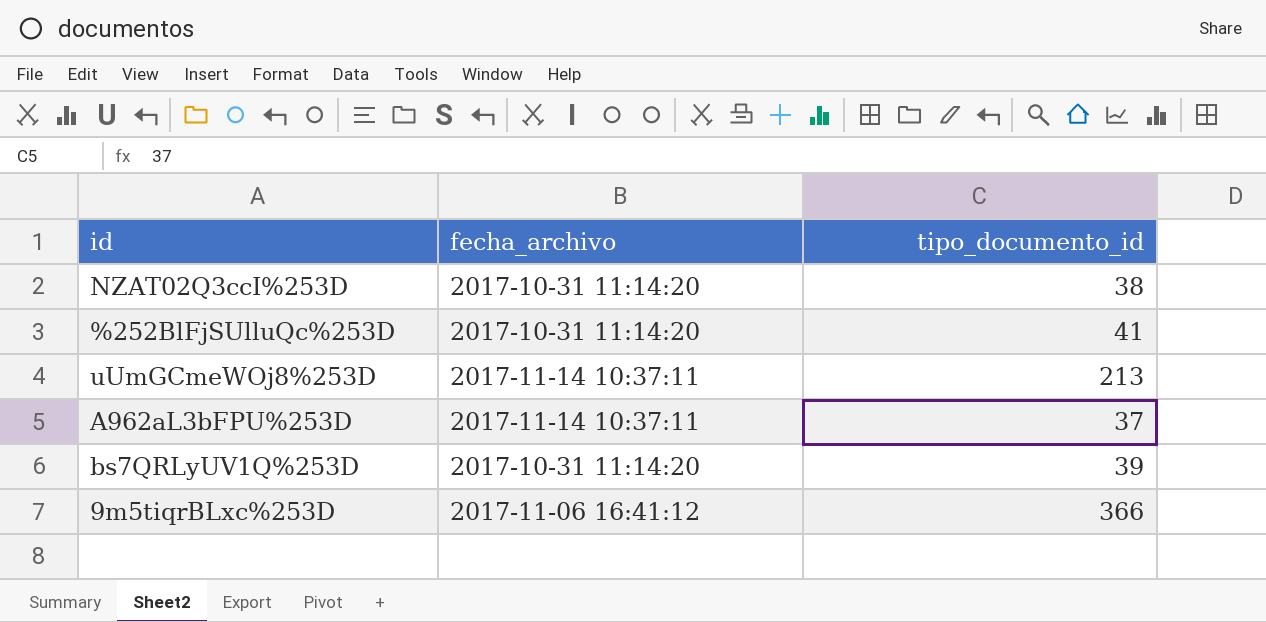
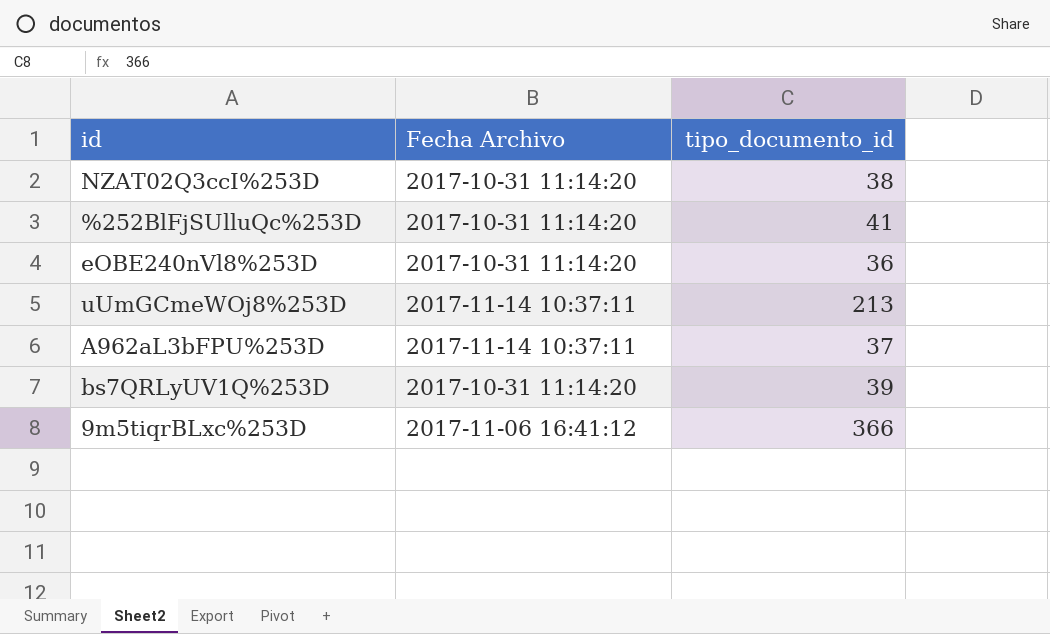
column name: fecha_archivo -> Fecha Archivo
row eOBE240nVl8%253D: none -> 2017-10-31 11:14:20 | 36

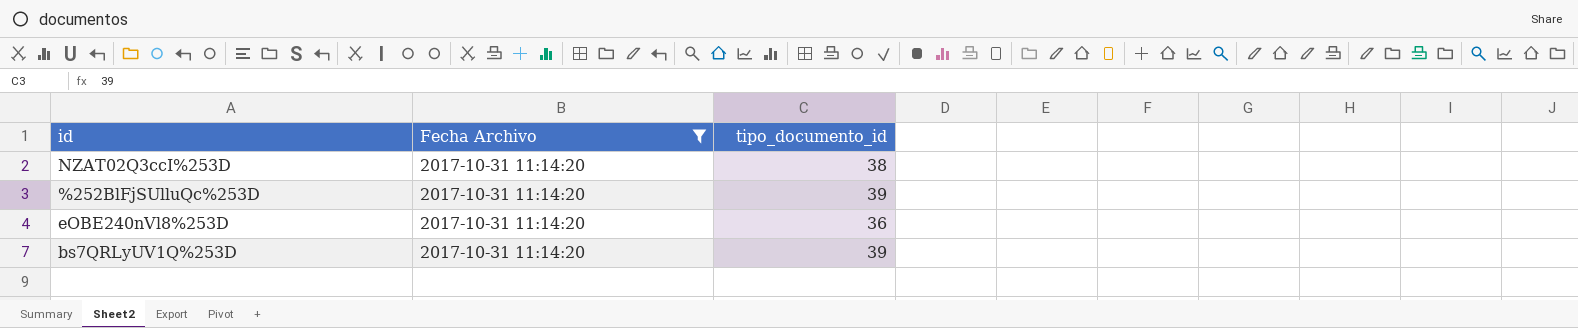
filter: none -> Fecha Archivo = 2017-10-31 11:14:20
%252BlFjSUlluQc%253D | tipo_documento_id: 41 -> 39

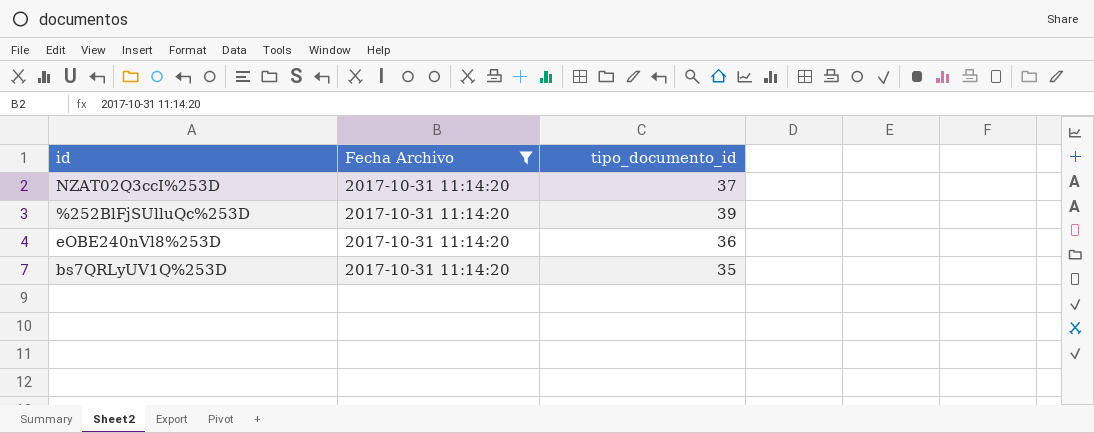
NZAT02Q3ccI%253D | tipo_documento_id: 38 -> 37
bs7QRLyUV1Q%253D | tipo_documento_id: 39 -> 35

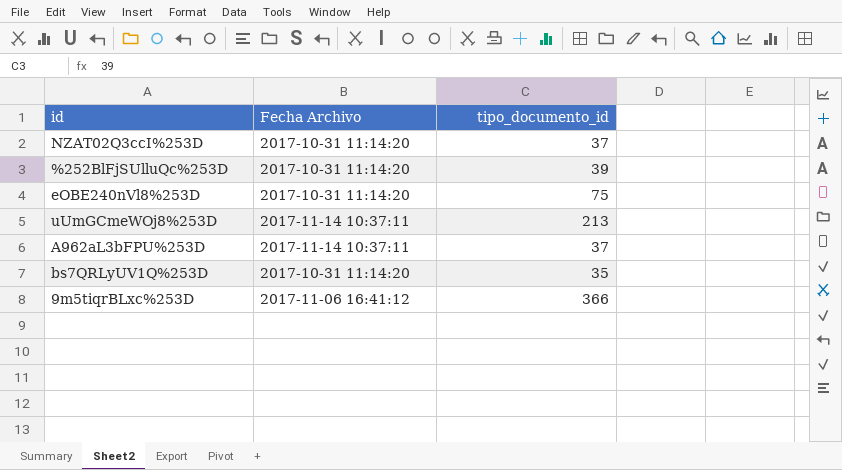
filter: Fecha Archivo = 2017-10-31 11:14:20 -> none
eOBE240nVl8%253D | tipo_documento_id: 36 -> 75

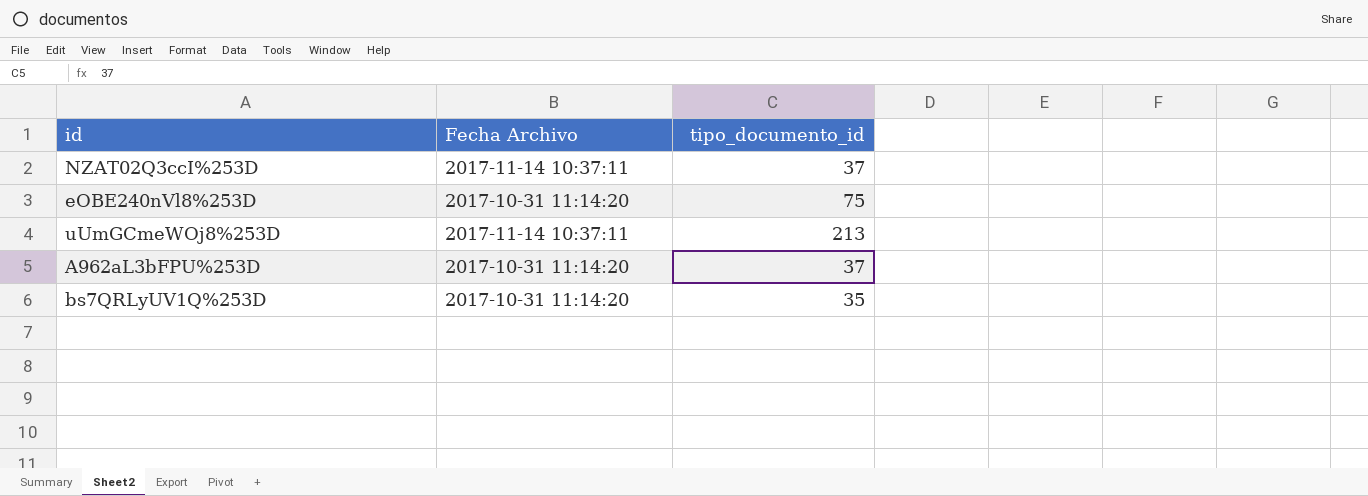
row %252BlFjSUlluQc%253D: 2017-10-31 11:14:20 | 39 -> none
row 9m5tiqrBLxc%253D: 2017-11-06 16:41:12 | 366 -> none
NZAT02Q3ccI%253D | Fecha Archivo: 2017-10-31 11:14:20 -> 2017-11-14 10:37:11
A962aL3bFPU%253D | Fecha Archivo: 2017-11-14 10:37:11 -> 2017-10-31 11:14:20

